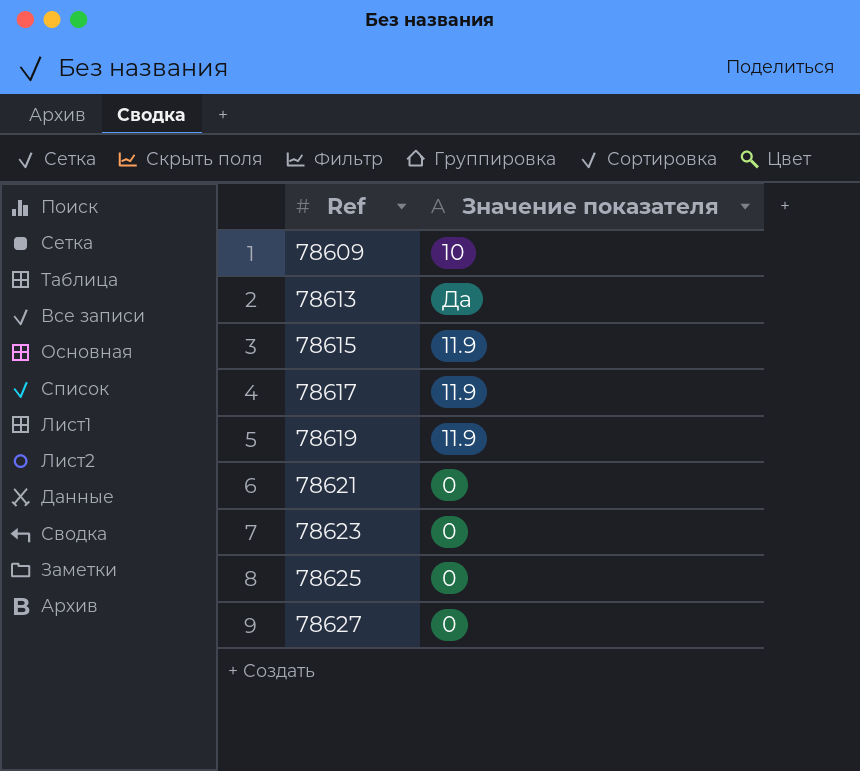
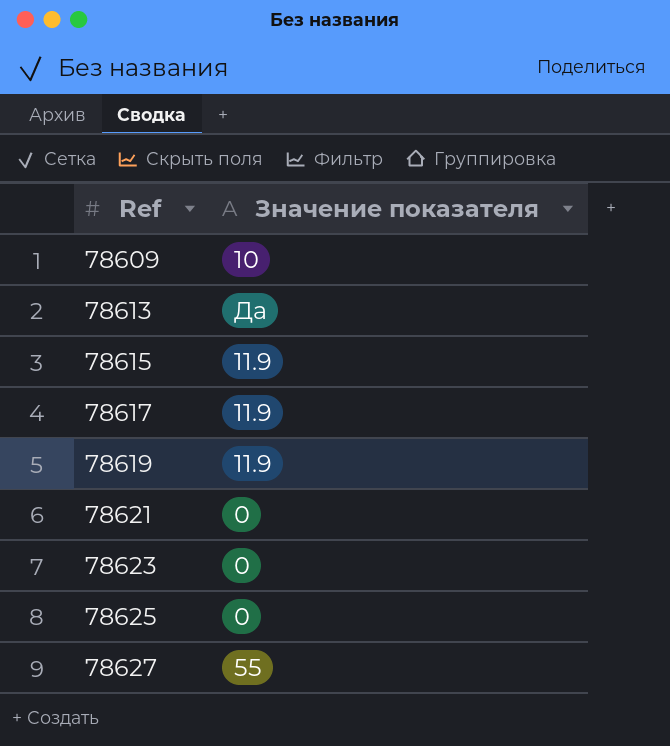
78627 | Значение показателя: 0 -> 55

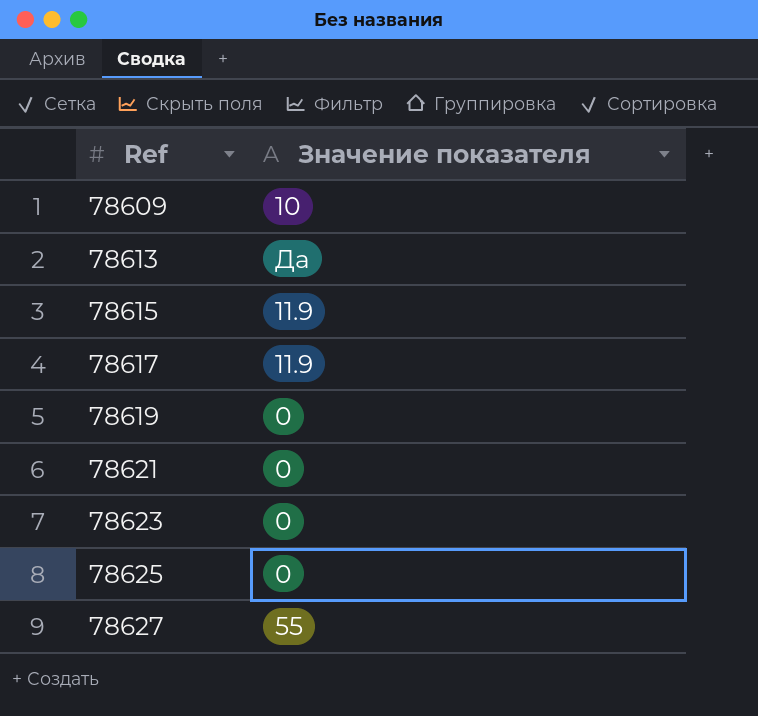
78619 | Значение показателя: 11.9 -> 0

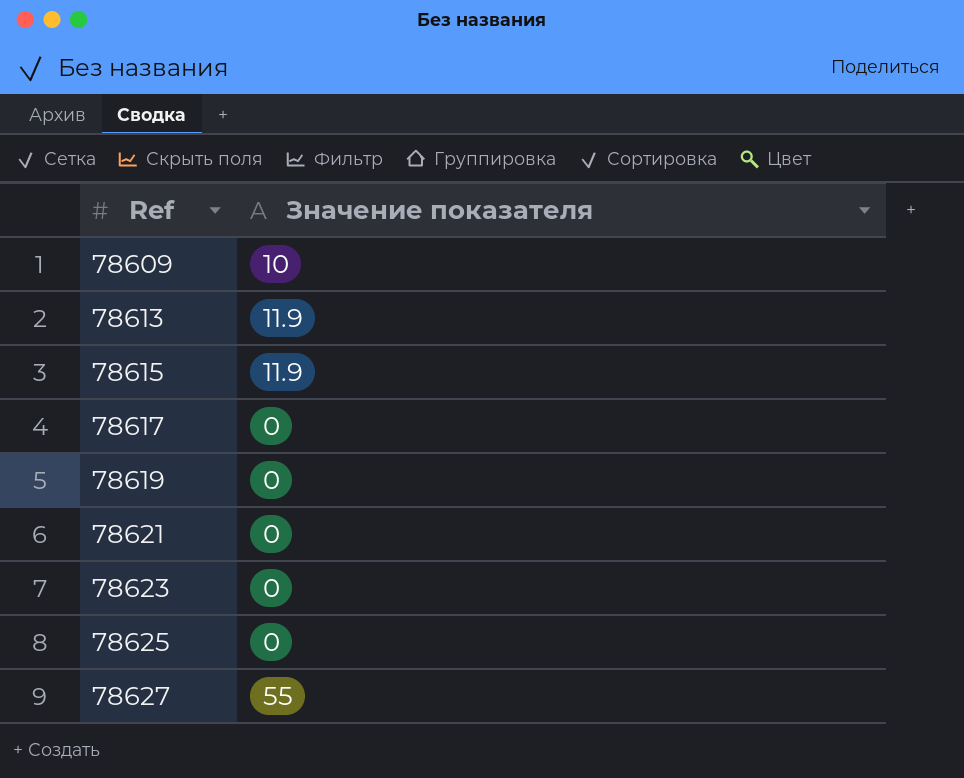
78613 | Значение показателя: Да -> 11.9
78617 | Значение показателя: 11.9 -> 0

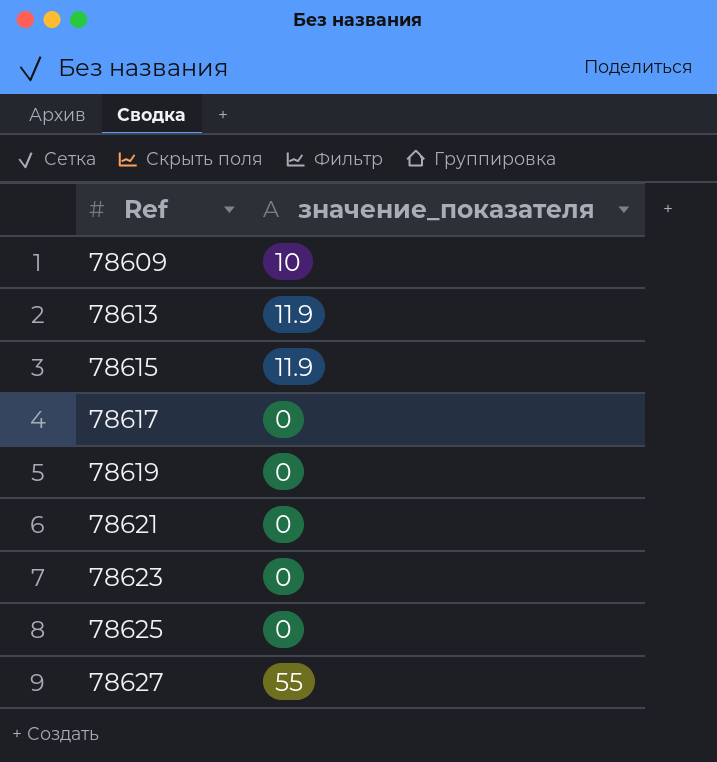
column name: Значение показателя -> значение_показателя

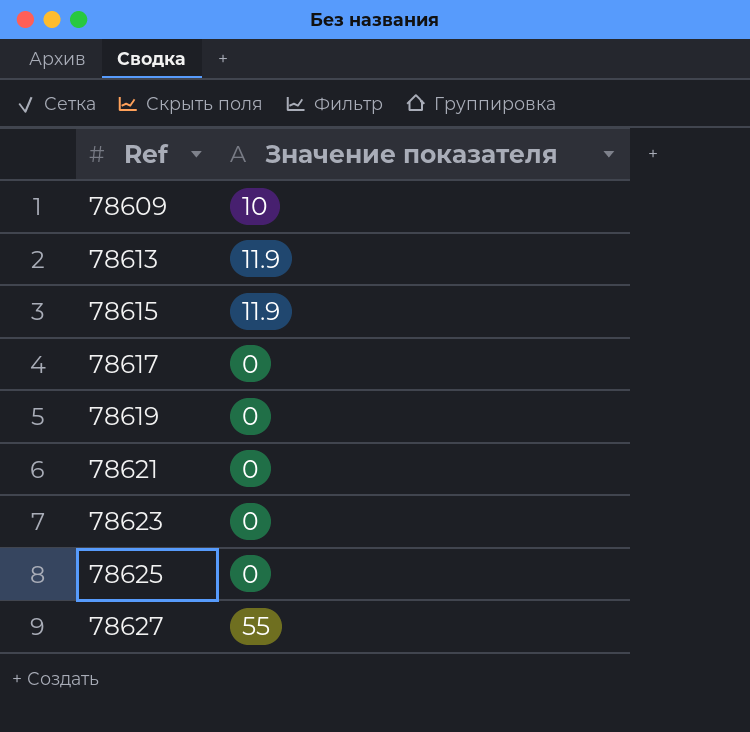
column name: значение_показателя -> Значение показателя

